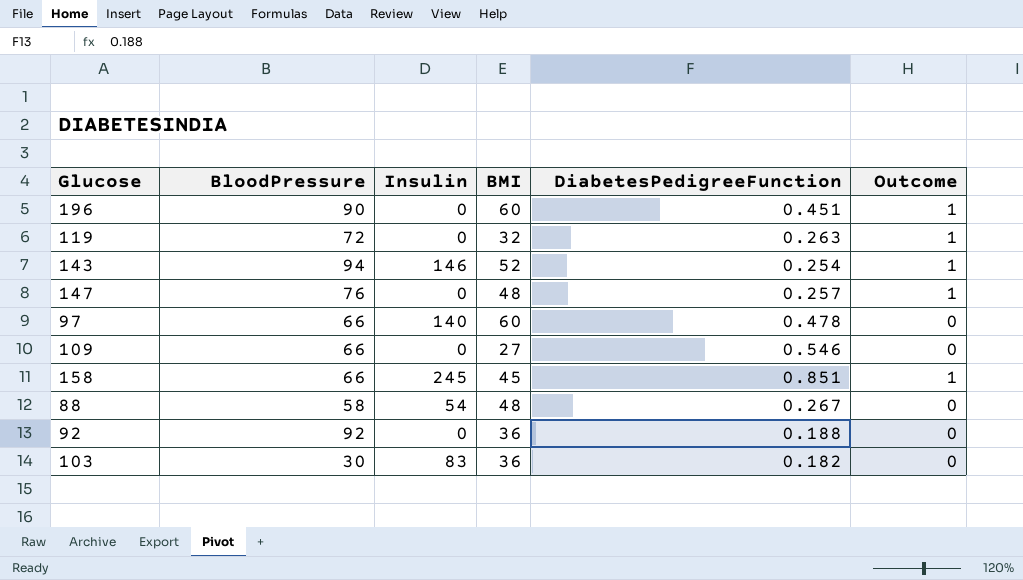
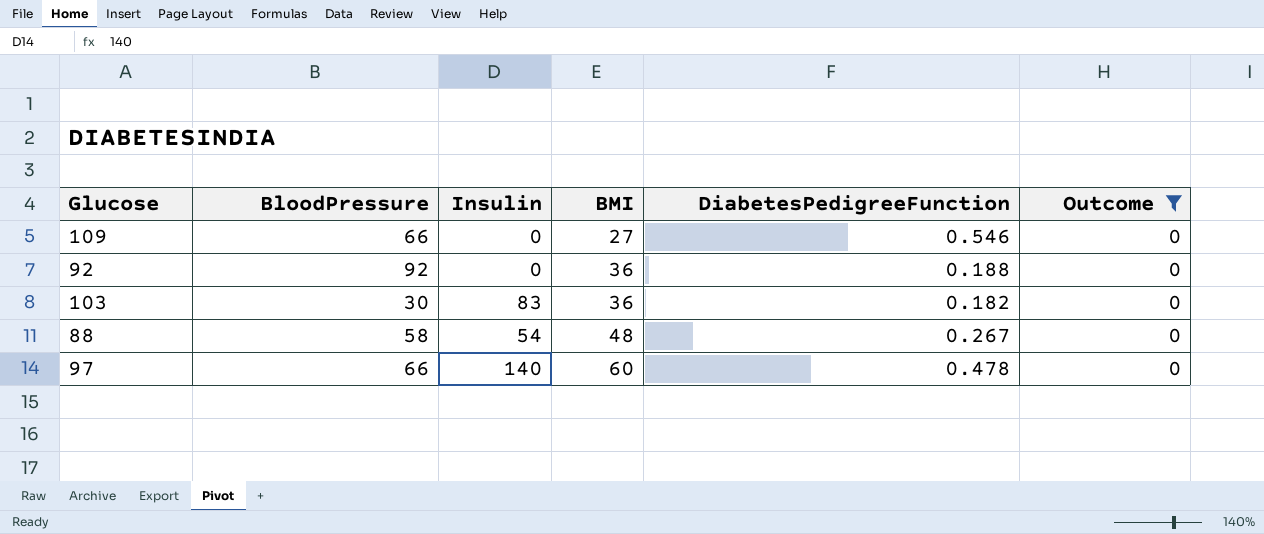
filter: none -> Outcome = 0
row order: none -> BMI ascending

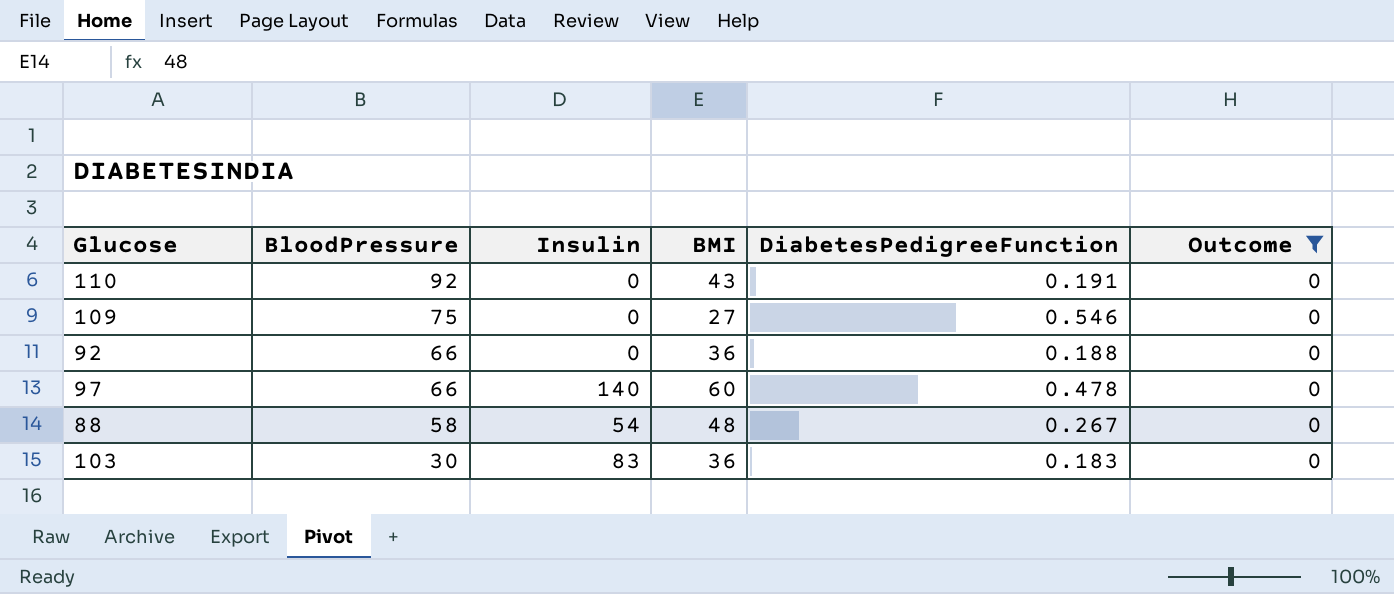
row order: BMI ascending -> BloodPressure descending
row 110: none -> 92 | 0 | 43 | 0.191 | 0
109 | BloodPressure: 66 -> 75
92 | BloodPressure: 92 -> 66
103 | DiabetesPedigreeFunction: 0.182 -> 0.183

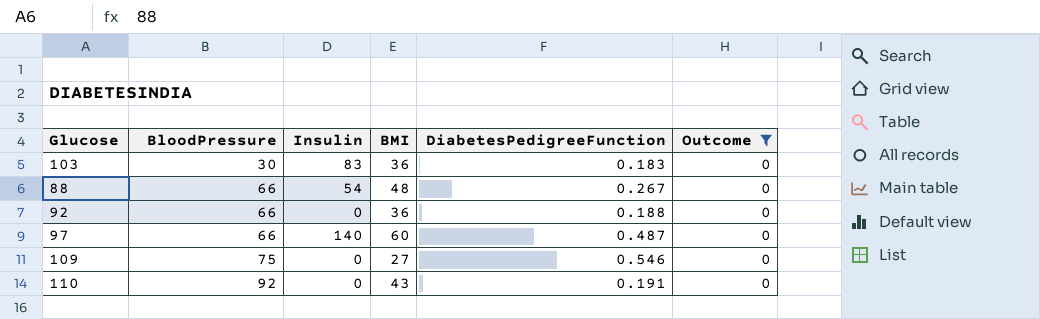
row order: BloodPressure descending -> BloodPressure ascending
88 | BloodPressure: 58 -> 66
97 | DiabetesPedigreeFunction: 0.478 -> 0.487

